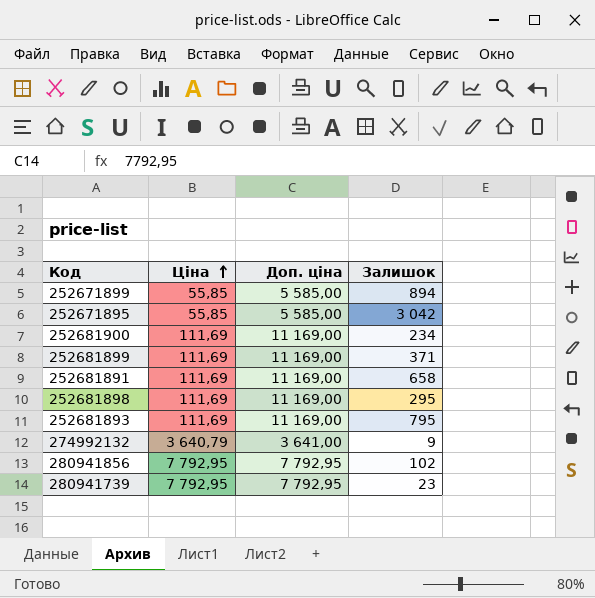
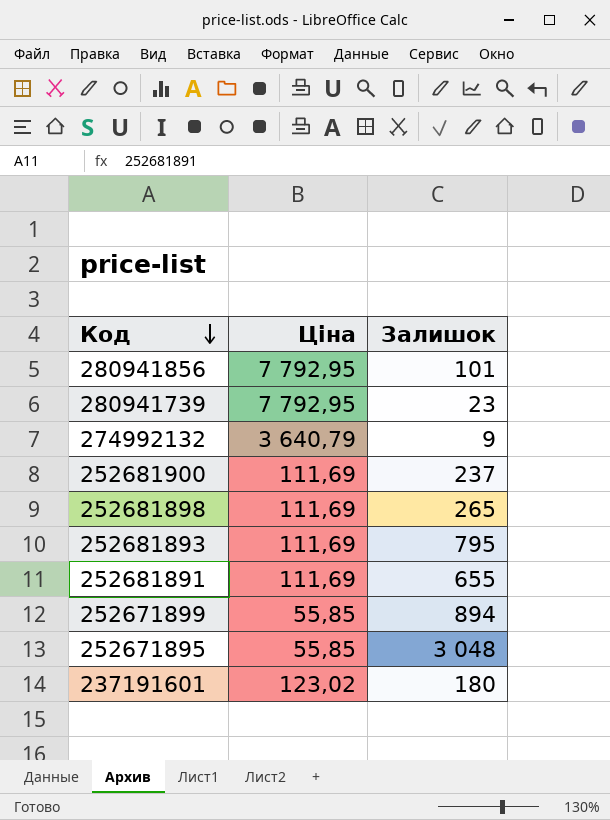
row order: Ціна ascending -> Код descending
column Доп. ціна | position: 3 -> none
row 252681899: 111,69 | 11 169,00 | 371 -> none
280941856 | Залишок: 102 -> 101
252681900 | Залишок: 234 -> 237
252681898 | Залишок: 295 -> 265
252681891 | Залишок: 658 -> 655
252671895 | Залишок: 3 042 -> 3 048
row 237191601: none -> 123,02 | 180

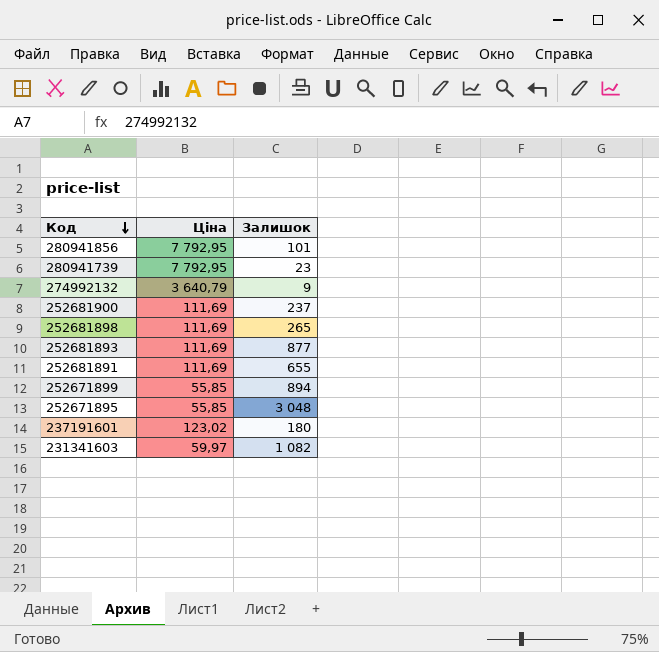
252681893 | Залишок: 795 -> 877
row 231341603: none -> 59,97 | 1 082

